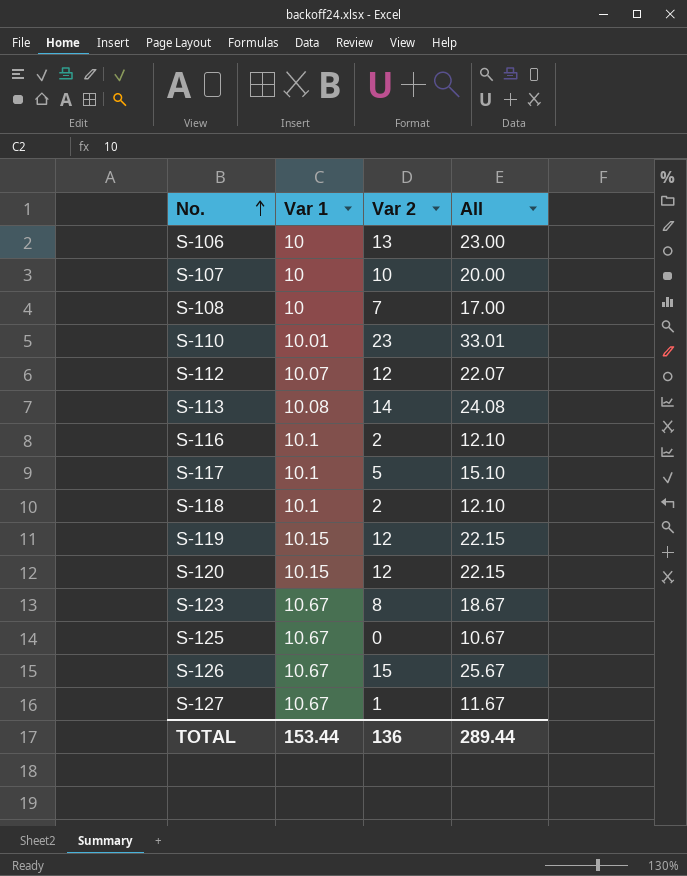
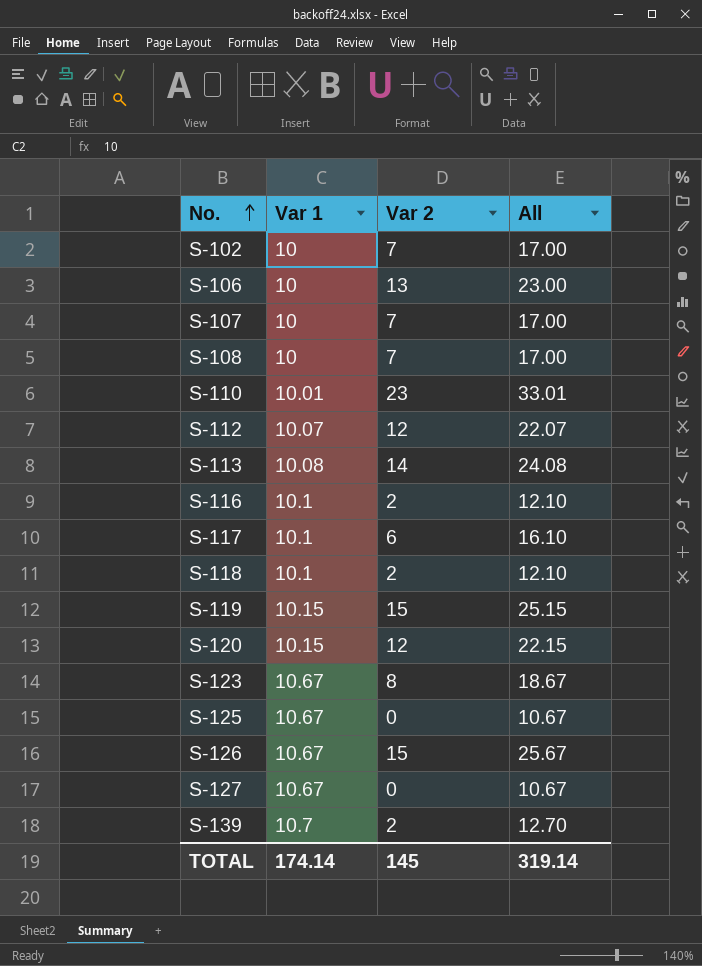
row S-102: none -> 10 | 7 | 17.00
S-107 | Var 2: 10 -> 7
S-107 | All: 20.00 -> 17.00
S-117 | Var 2: 5 -> 6
S-117 | All: 15.10 -> 16.10
S-119 | Var 2: 12 -> 15
S-119 | All: 22.15 -> 25.15
S-127 | Var 2: 1 -> 0
S-127 | All: 11.67 -> 10.67
row S-139: none -> 10.7 | 2 | 12.70
TOTAL | Var 1: 153.44 -> 174.14
TOTAL | Var 2: 136 -> 145
TOTAL | All: 289.44 -> 319.14

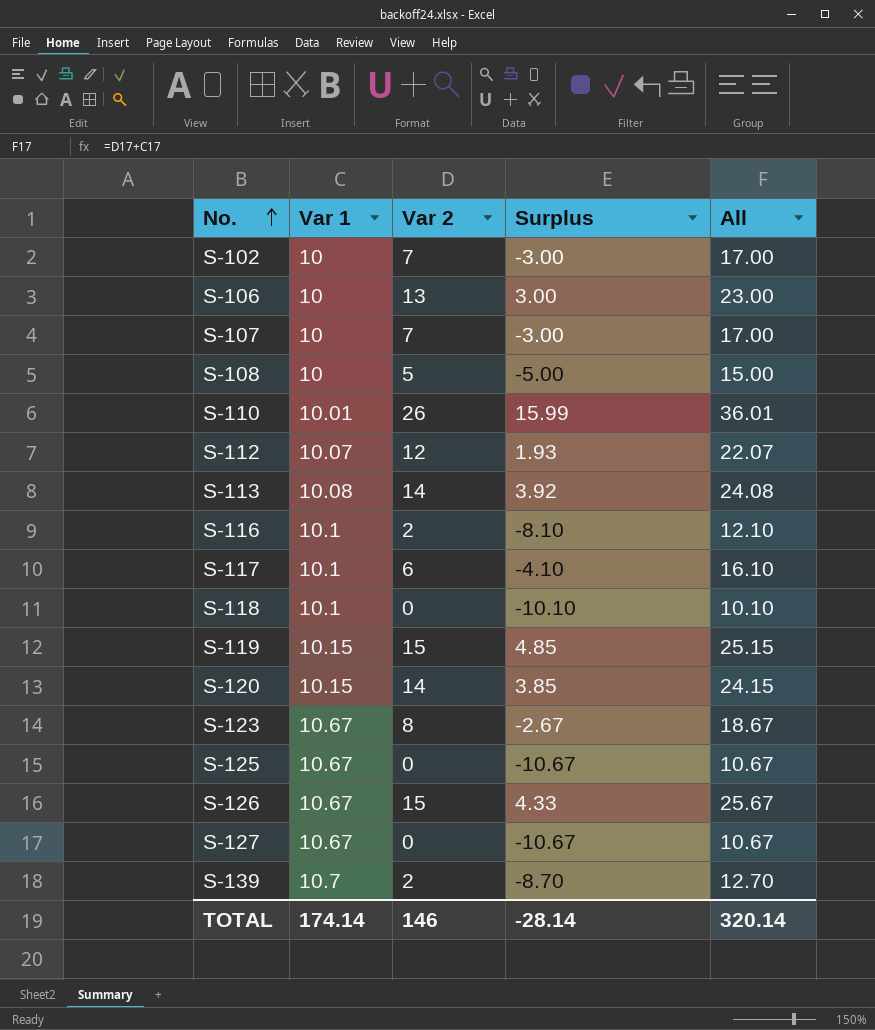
column Surplus | formula: none -> [Var 2] - [Var 1]
S-108 | Var 2: 7 -> 5
S-108 | All: 17.00 -> 15.00
S-110 | Var 2: 23 -> 26
S-110 | All: 33.01 -> 36.01
S-118 | Var 2: 2 -> 0
S-118 | All: 12.10 -> 10.10
S-120 | Var 2: 12 -> 14
S-120 | All: 22.15 -> 24.15
TOTAL | Var 2: 145 -> 146
TOTAL | All: 319.14 -> 320.14

